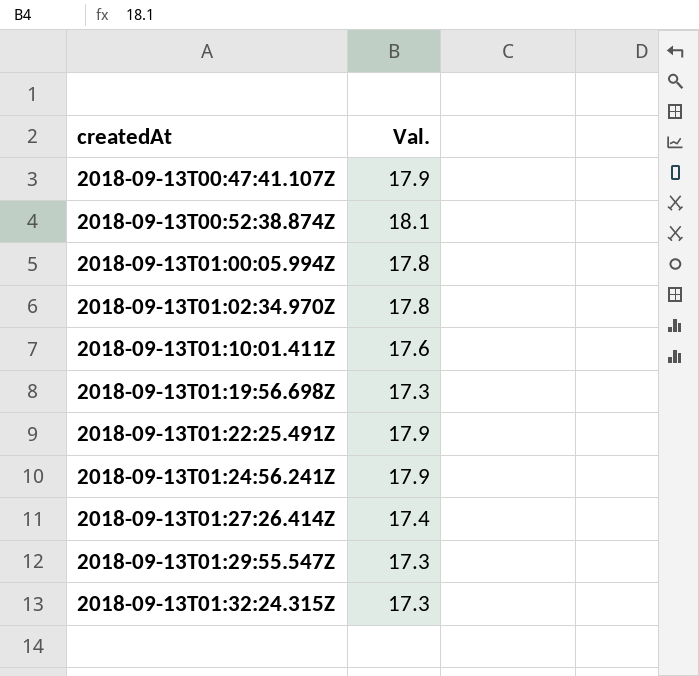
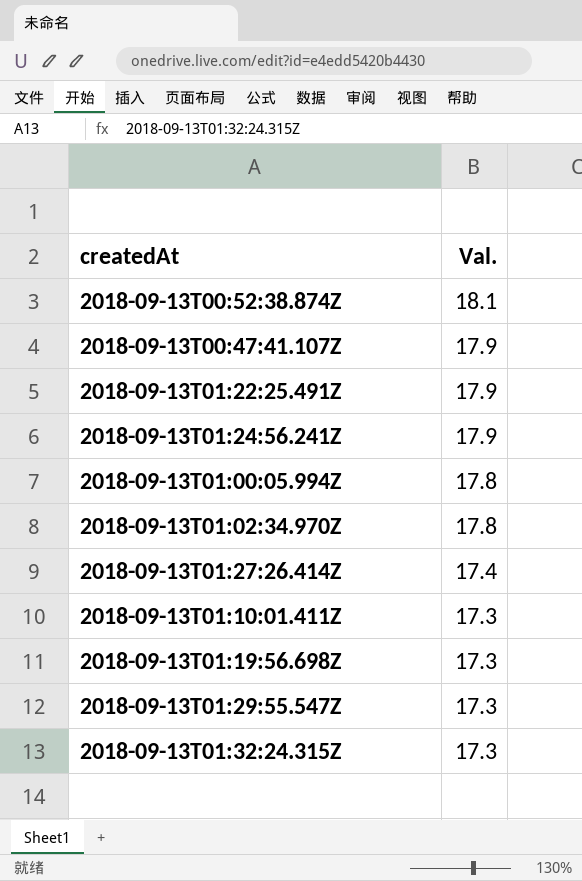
row order: createdAt ascending -> Val. descending
2018-09-13T01:10:01.411Z | Val.: 17.6 -> 17.3

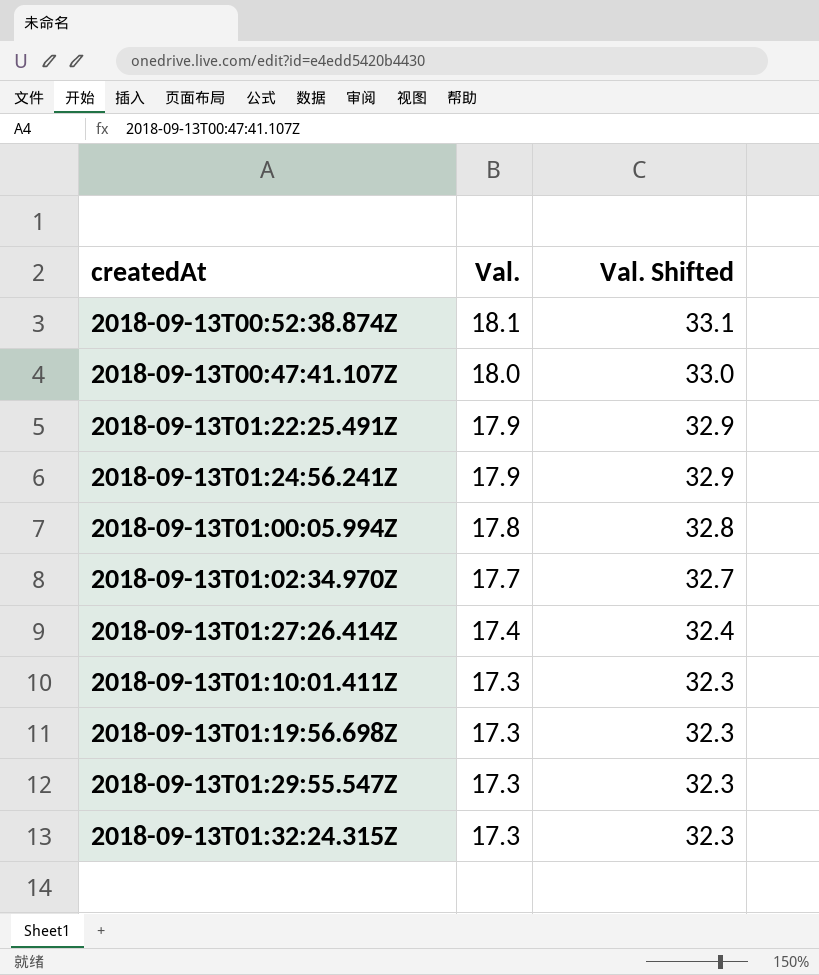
column Val. Shifted | formula: none -> [Val.] + 15
2018-09-13T00:47:41.107Z | Val.: 17.9 -> 18.0
2018-09-13T01:02:34.970Z | Val.: 17.8 -> 17.7

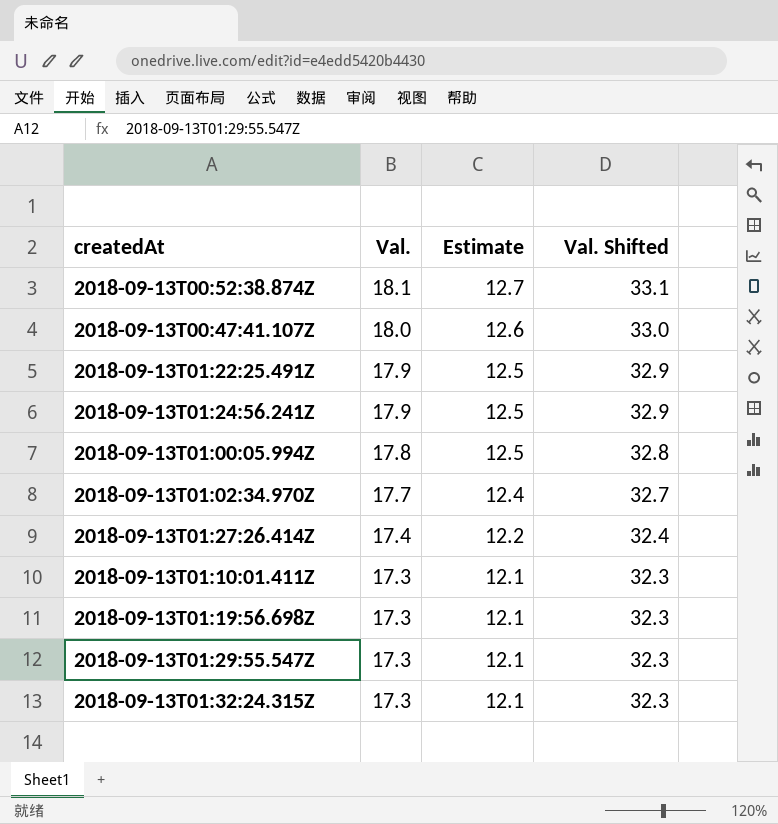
column Estimate | formula: none -> [Val.] * 0.7

